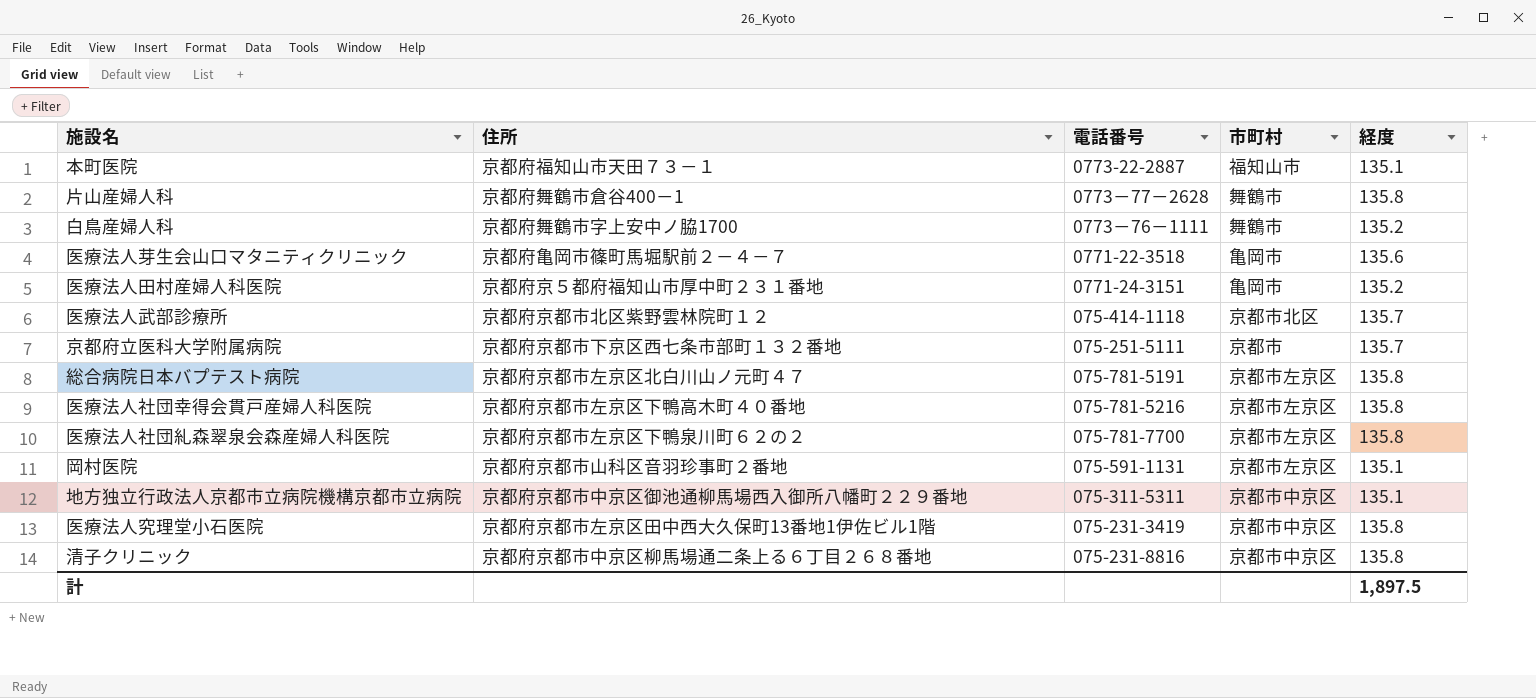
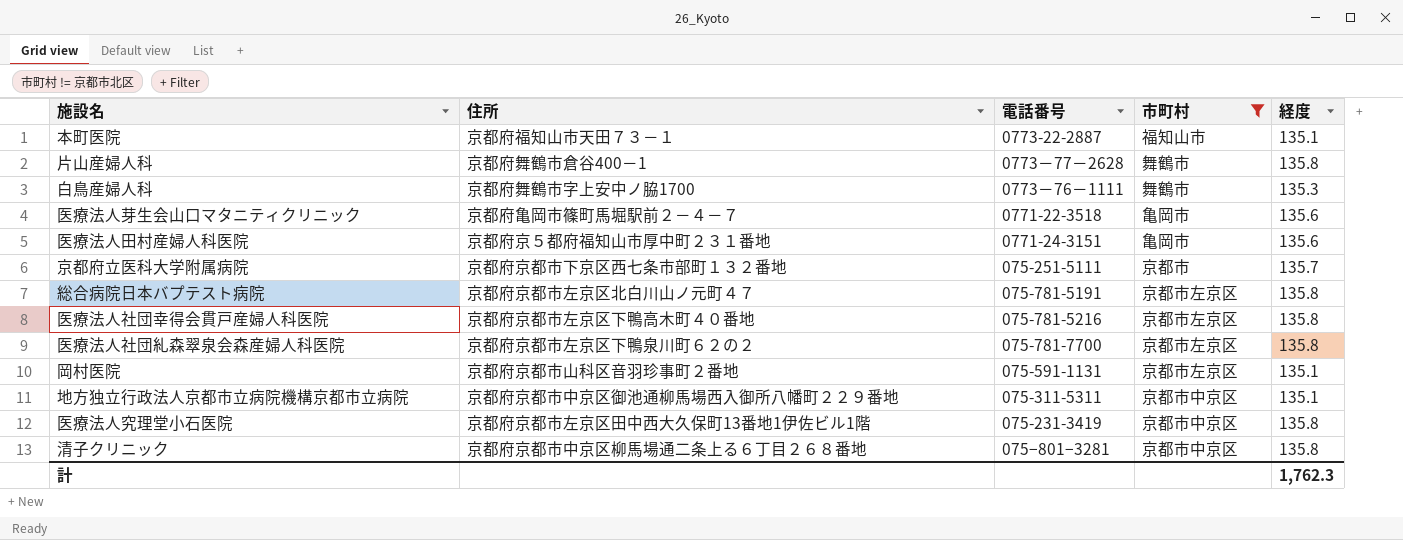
filter: none -> 市町村 != 京都市北区
白鳥産婦人科 | 経度: 135.2 -> 135.3
医療法人田村産婦人科医院 | 経度: 135.2 -> 135.6
清子クリニック | 電話番号: 075-231-8816 -> 075−801−3281
計 | 経度: 1,897.5 -> 1,762.3

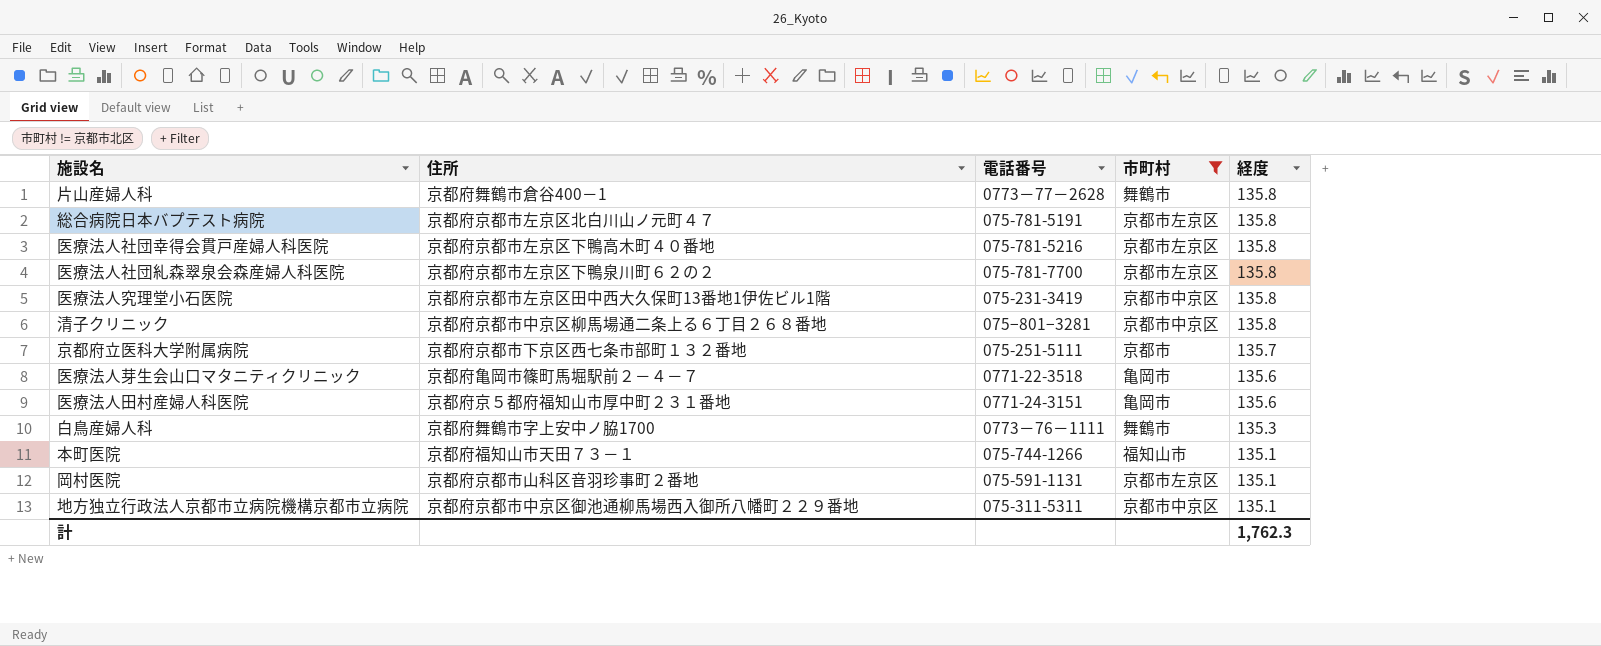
row order: none -> 経度 descending
本町医院 | 電話番号: 0773-22-2887 -> 075-744-1266

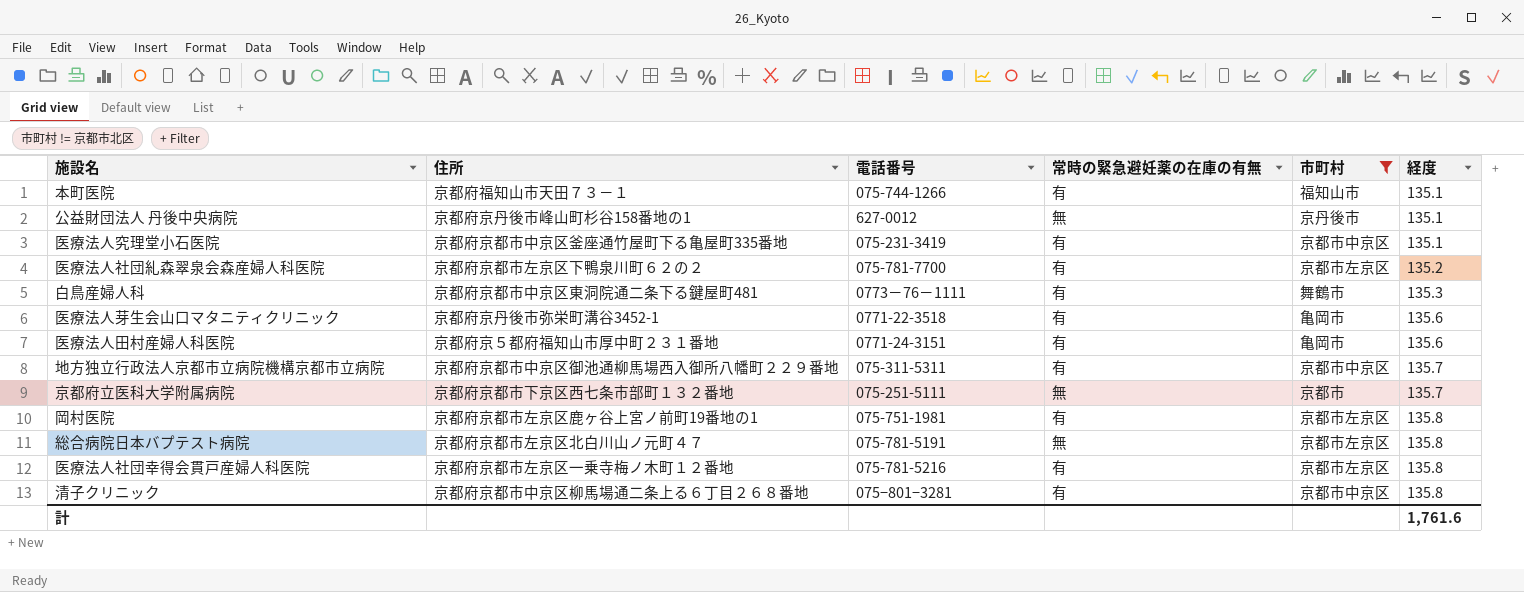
row order: 経度 descending -> 経度 ascending
column 常時の緊急避妊薬の在庫の有無 | position: none -> 4
row 片山産婦人科: 京都府舞鶴市倉谷400－1 | 0773－77－2628 | 舞鶴市 | 135.8 -> none
row 公益財団法人 丹後中央病院: none -> 京都府京丹後市峰山町杉谷158番地の1 | 627-0012 | 無 | 京丹後市 | 135.1
医療法人究理堂小石医院 | 住所: 京都府京都市左京区田中西大久保町13番地1伊佐ビル1階 -> 京都府京都市中京区釜座通竹屋町下る亀屋町335番地
医療法人究理堂小石医院 | 経度: 135.8 -> 135.1
医療法人社団糺森翠泉会森産婦人科医院 | 経度: 135.8 -> 135.2
白鳥産婦人科 | 住所: 京都府舞鶴市字上安中ノ脇1700 -> 京都府京都市中京区東洞院通二条下る鍵屋町481
医療法人芽生会山口マタニティクリニック | 住所: 京都府亀岡市篠町馬堀駅前２－４－７ -> 京都府京丹後市弥栄町溝谷3452-1
地方独立行政法人京都市立病院機構京都市立病院 | 経度: 135.1 -> 135.7
岡村医院 | 住所: 京都府京都市山科区音羽珍事町２番地 -> 京都府京都市左京区鹿ヶ谷上宮ノ前町19番地の1
岡村医院 | 電話番号: 075-591-1131 -> 075-751-1981
岡村医院 | 経度: 135.1 -> 135.8
医療法人社団幸得会貫戸産婦人科医院 | 住所: 京都府京都市左京区下鴨高木町４０番地 -> 京都府京都市左京区一乗寺梅ノ木町１２番地
計 | 経度: 1,762.3 -> 1,761.6

